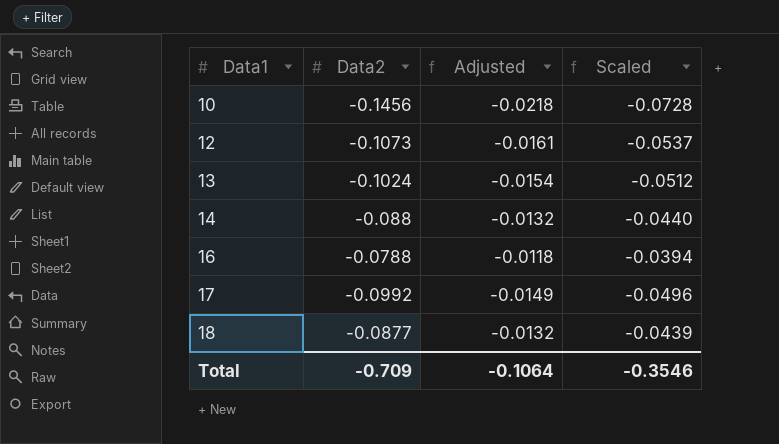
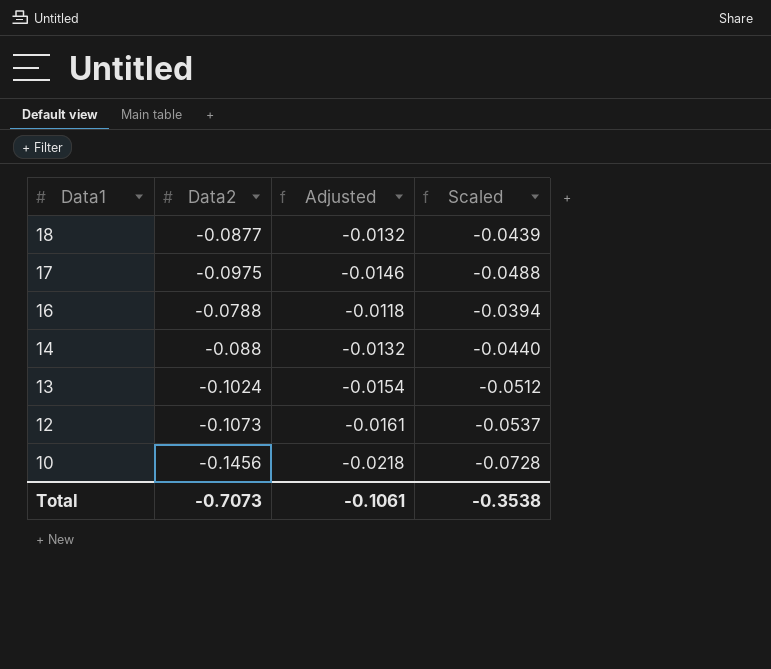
row order: Data1 ascending -> Data1 descending
17 | Data2: -0.0992 -> -0.0975
17 | Adjusted: -0.0149 -> -0.0146
17 | Scaled: -0.0496 -> -0.0488
Total | Data2: -0.709 -> -0.7073
Total | Adjusted: -0.1064 -> -0.1061
Total | Scaled: -0.3546 -> -0.3538

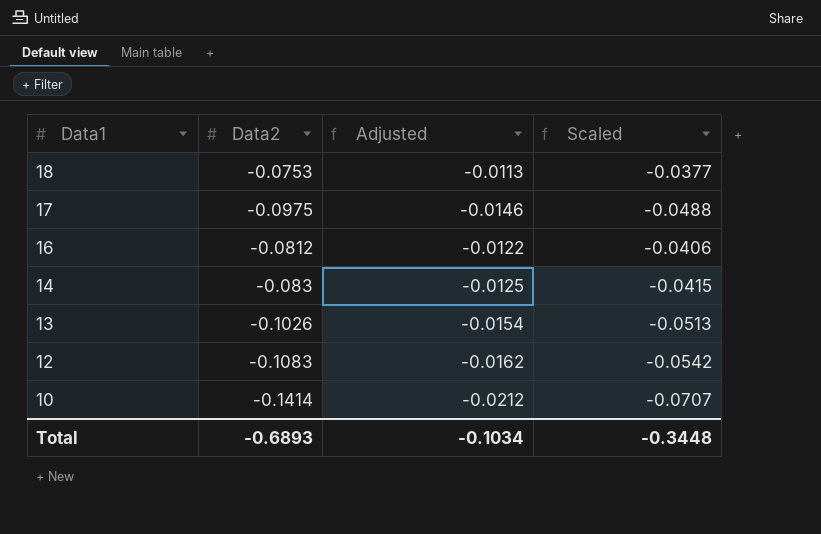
18 | Data2: -0.0877 -> -0.0753
18 | Adjusted: -0.0132 -> -0.0113
18 | Scaled: -0.0439 -> -0.0377
16 | Data2: -0.0788 -> -0.0812
16 | Adjusted: -0.0118 -> -0.0122
16 | Scaled: -0.0394 -> -0.0406
14 | Data2: -0.088 -> -0.083
14 | Adjusted: -0.0132 -> -0.0125
14 | Scaled: -0.0440 -> -0.0415
13 | Data2: -0.1024 -> -0.1026
13 | Scaled: -0.0512 -> -0.0513
12 | Data2: -0.1073 -> -0.1083
12 | Adjusted: -0.0161 -> -0.0162
12 | Scaled: -0.0537 -> -0.0542
10 | Data2: -0.1456 -> -0.1414
10 | Adjusted: -0.0218 -> -0.0212
10 | Scaled: -0.0728 -> -0.0707
Total | Data2: -0.7073 -> -0.6893
Total | Adjusted: -0.1061 -> -0.1034
Total | Scaled: -0.3538 -> -0.3448

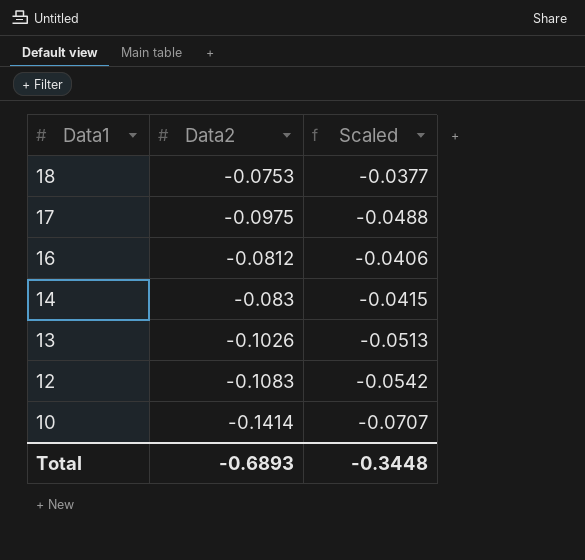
column Adjusted | formula: [Data2] * 0.15 -> none

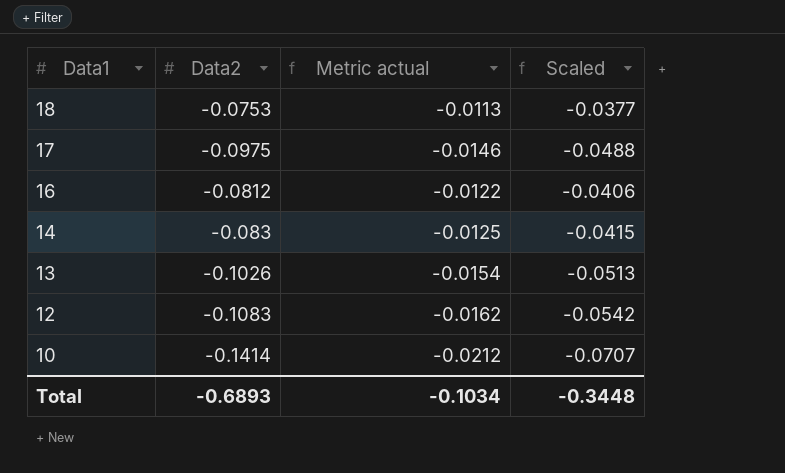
column Metric actual | formula: none -> [Data2] * 0.15

